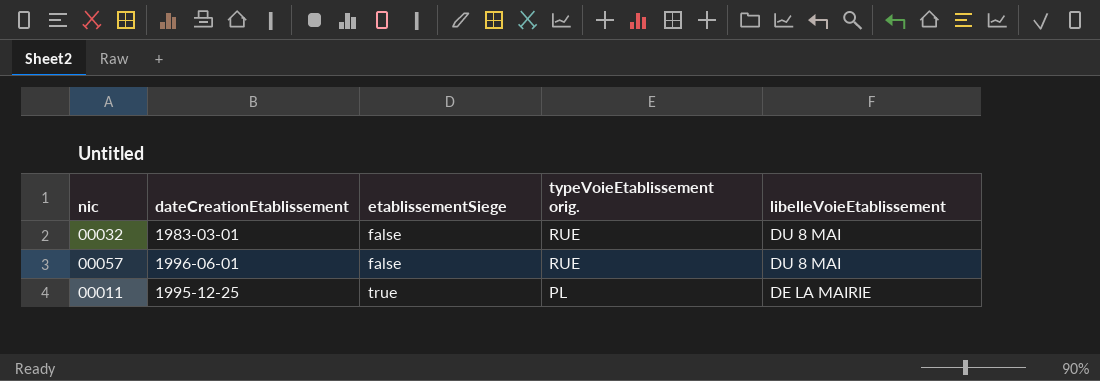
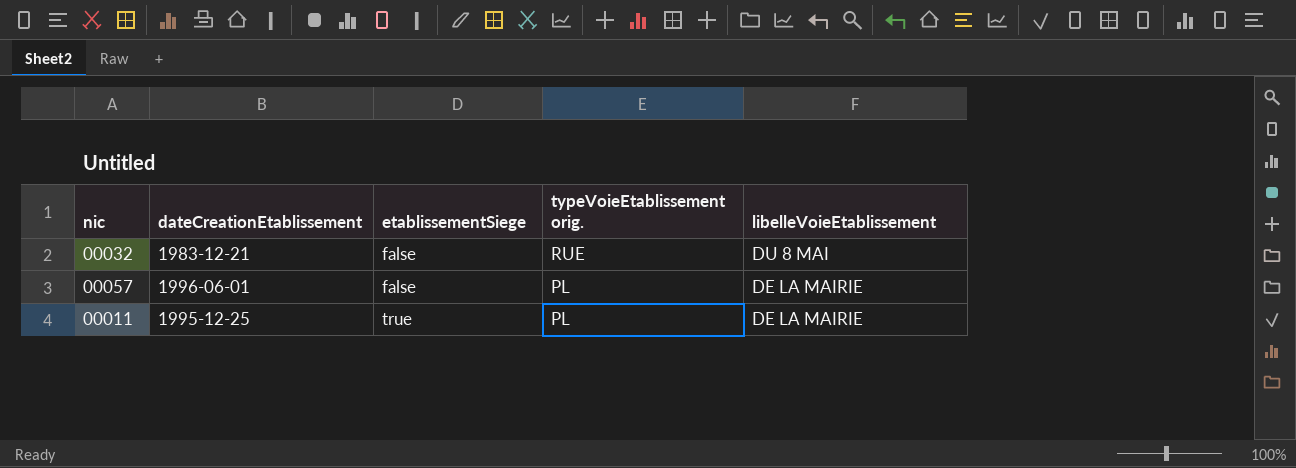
00032 | dateCreationEtablissement: 1983-03-01 -> 1983-12-21
00057 | typeVoieEtablissement orig.: RUE -> PL
00057 | libelleVoieEtablissement: DU 8 MAI -> DE LA MAIRIE

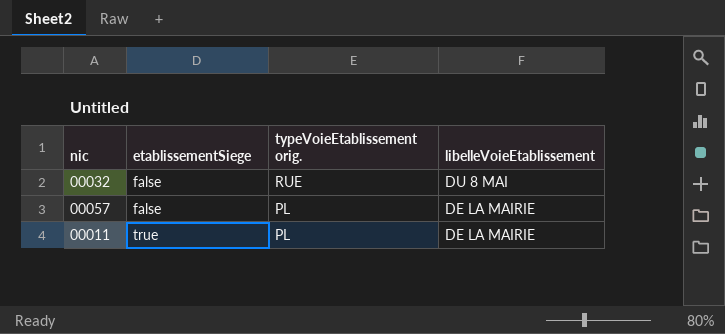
column dateCreationEtablissement | position: 2 -> none

